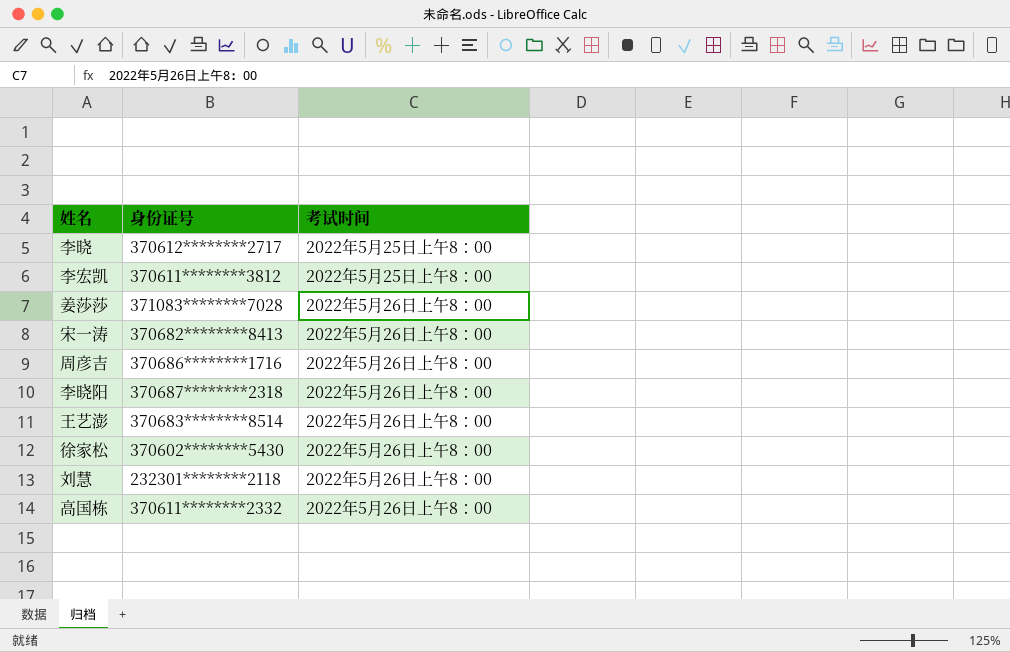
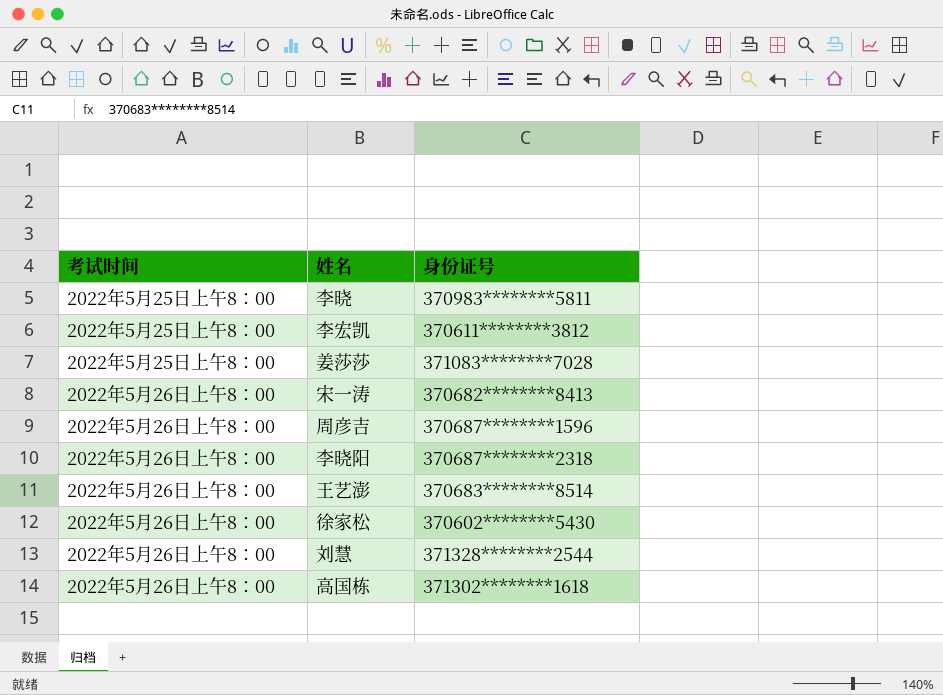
column 考试时间 | position: 3 -> 1
李晓 | 身份证号: 370612********2717 -> 370983********5811
姜莎莎 | 考试时间: 2022年5月26日上午8：00 -> 2022年5月25日上午8：00
周彦吉 | 身份证号: 370686********1716 -> 370687********1596
刘慧 | 身份证号: 232301********2118 -> 371328********2544
高国栋 | 身份证号: 370611********2332 -> 371302********1618

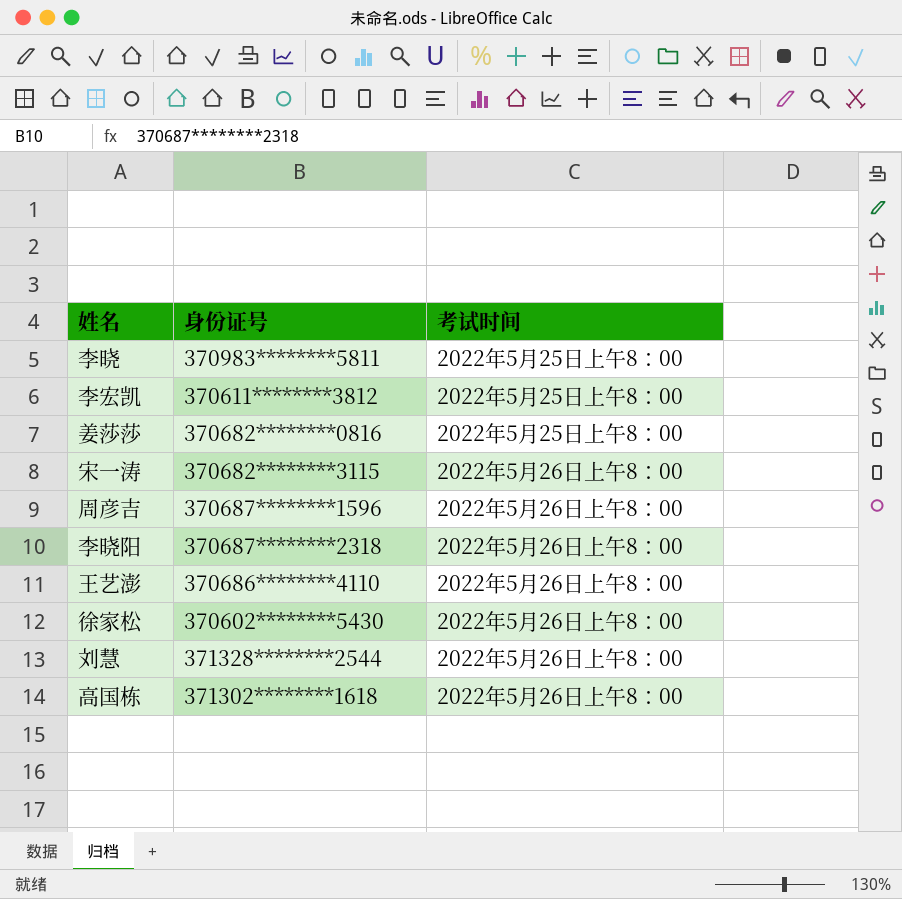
column 考试时间 | position: 1 -> 3
姜莎莎 | 身份证号: 371083********7028 -> 370682********0816
宋一涛 | 身份证号: 370682********8413 -> 370682********3115
王艺澎 | 身份证号: 370683********8514 -> 370686********4110

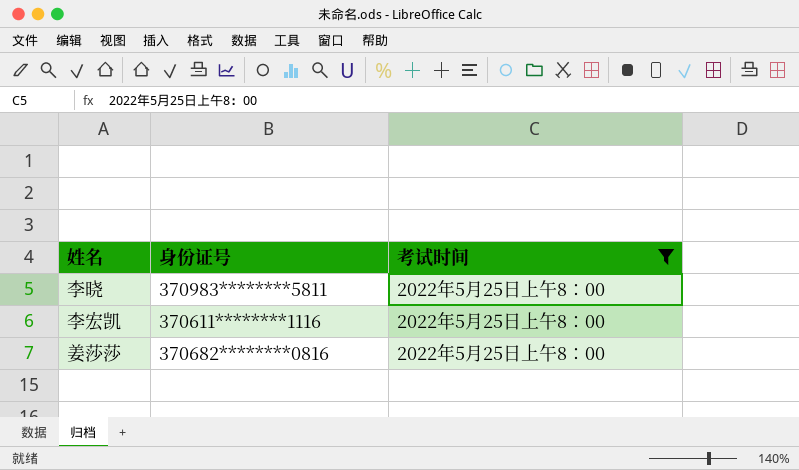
filter: none -> 考试时间 = 2022年5月25日上午8：00
李宏凯 | 身份证号: 370611********3812 -> 370611********1116

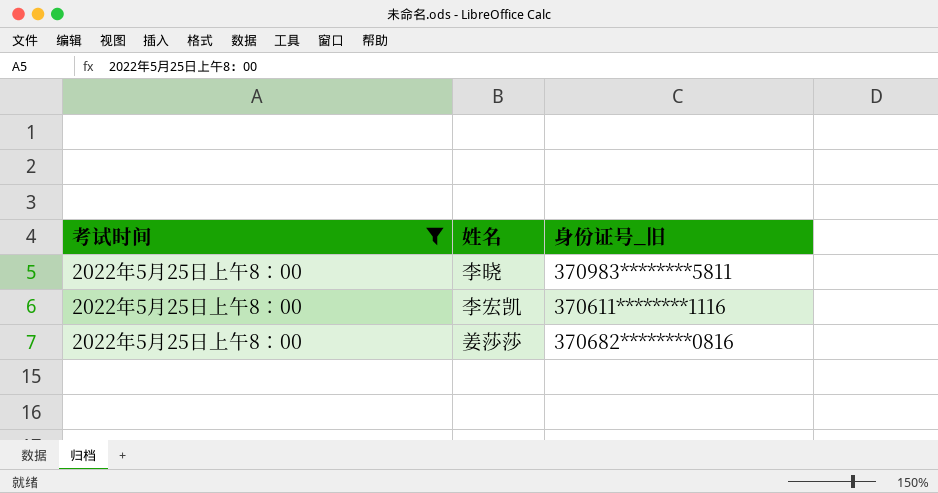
column 考试时间 | position: 3 -> 1
column name: 身份证号 -> 身份证号_旧

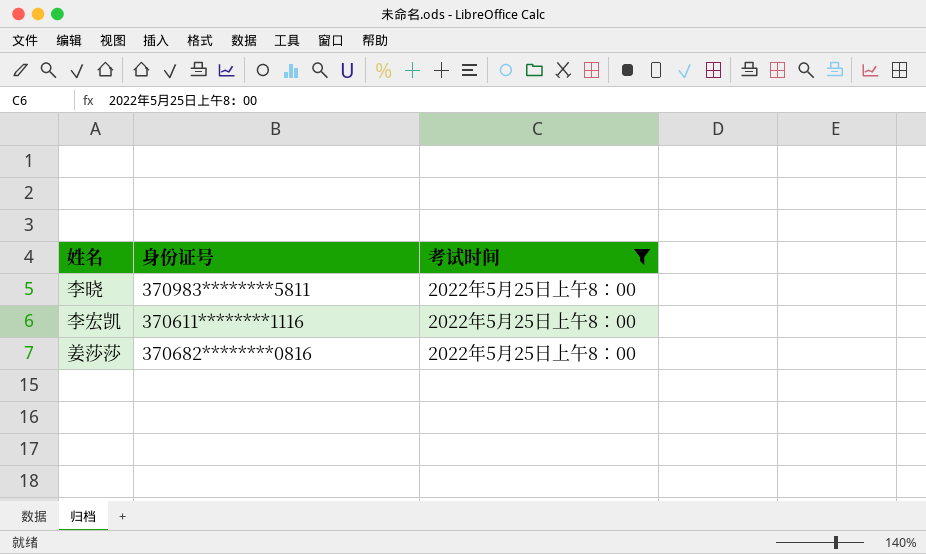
column name: 身份证号_旧 -> 身份证号
column 考试时间 | position: 1 -> 3

